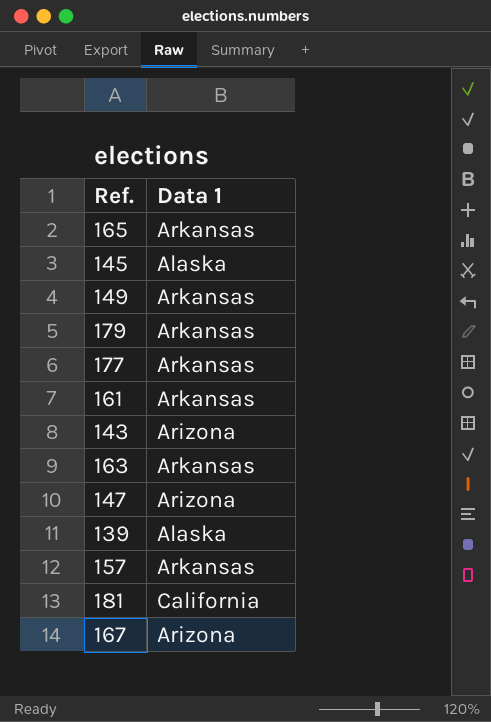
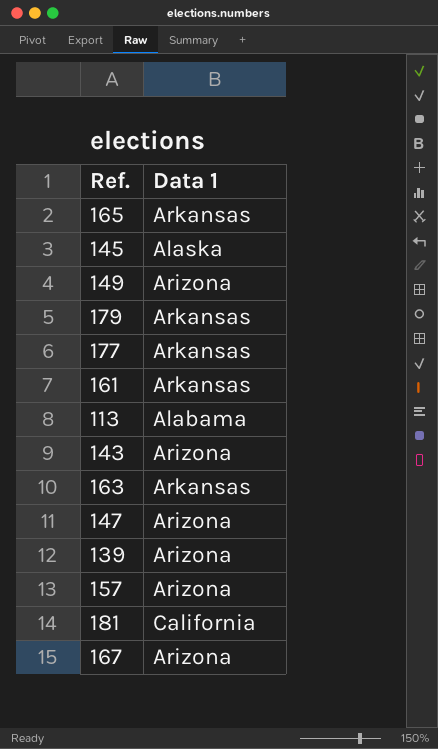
149 | Data 1: Arkansas -> Arizona
row 113: none -> Alabama
139 | Data 1: Alaska -> Arizona
157 | Data 1: Arkansas -> Arizona

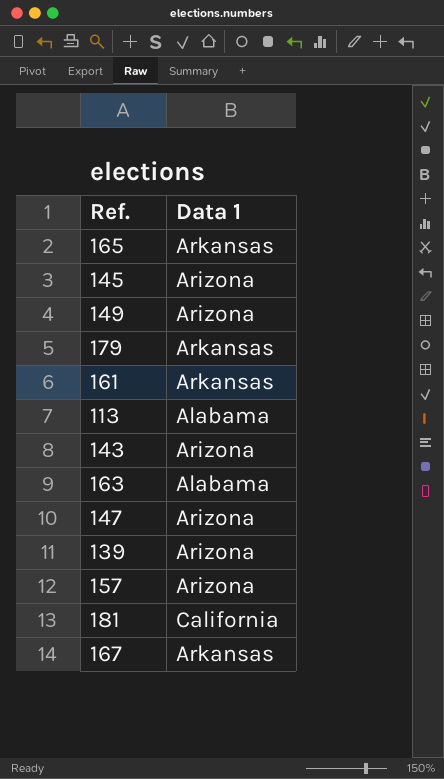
row 177: Arkansas -> none
145 | Data 1: Alaska -> Arizona
163 | Data 1: Arkansas -> Alabama
167 | Data 1: Arizona -> Arkansas

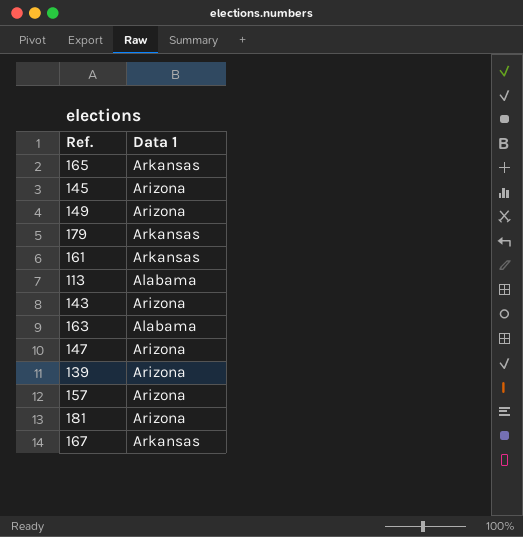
181 | Data 1: California -> Arizona

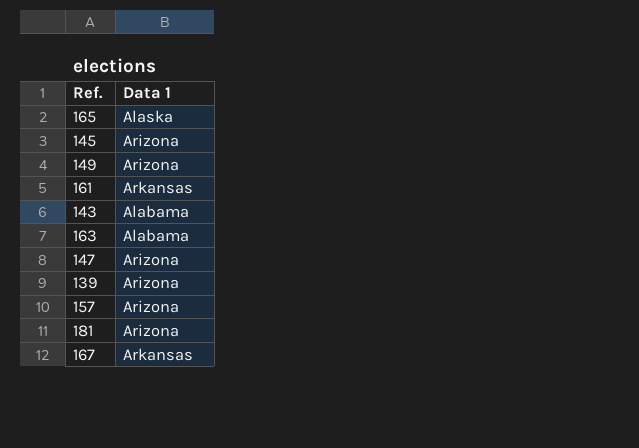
row 179: Arkansas -> none
row 113: Alabama -> none
165 | Data 1: Arkansas -> Alaska
143 | Data 1: Arizona -> Alabama

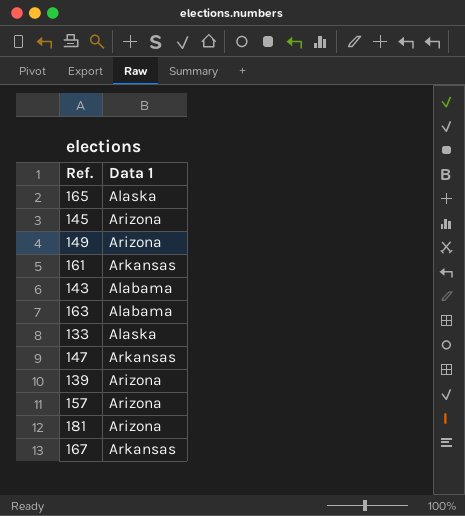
row 133: none -> Alaska
147 | Data 1: Arizona -> Arkansas

